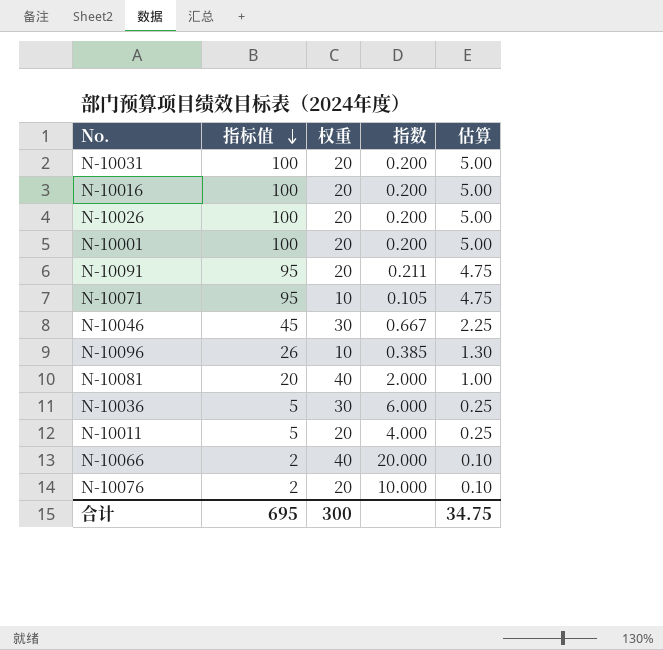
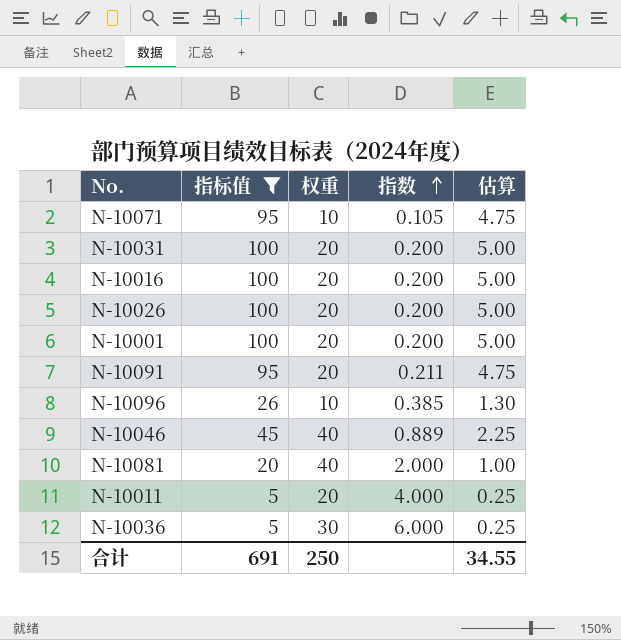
filter: none -> 指标值 != 2
row order: 指标值 descending -> 指数 ascending
N-10046 | 权重: 30 -> 40
N-10046 | 指数: 0.667 -> 0.889
合计 | 指标值: 695 -> 691
合计 | 权重: 300 -> 250
合计 | 估算: 34.75 -> 34.55

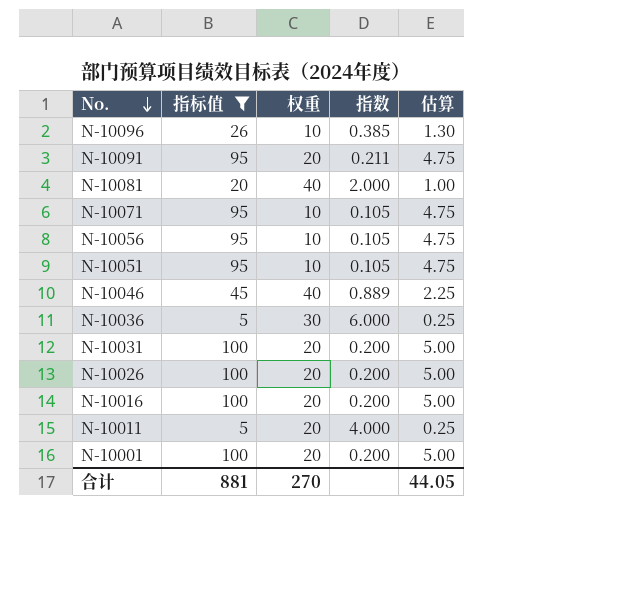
row order: 指数 ascending -> No. descending
row N-10056: none -> 95 | 10 | 0.105 | 4.75
row N-10051: none -> 95 | 10 | 0.105 | 4.75
合计 | 指标值: 691 -> 881
合计 | 权重: 250 -> 270
合计 | 估算: 34.55 -> 44.05

